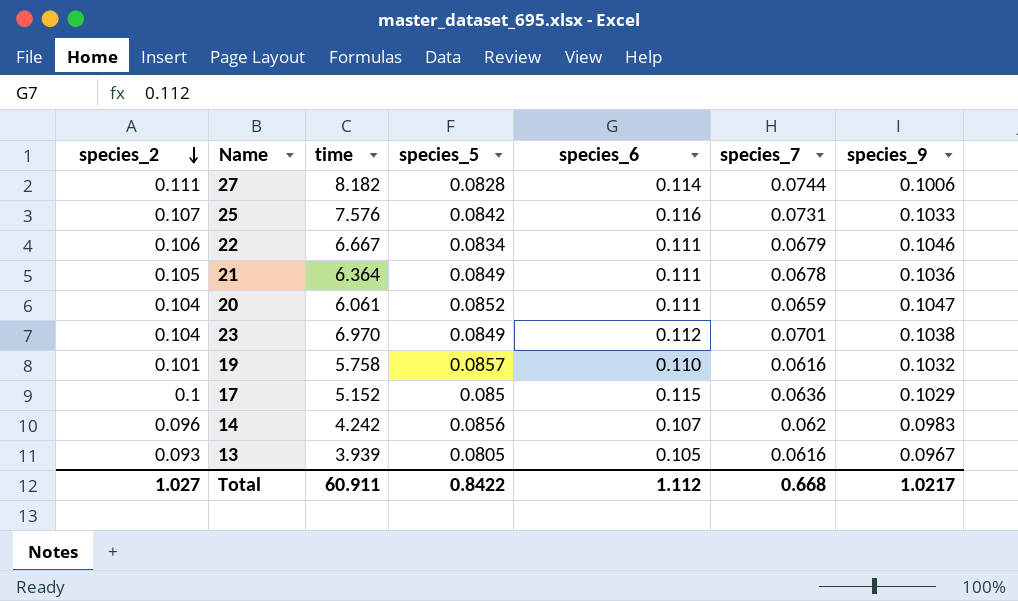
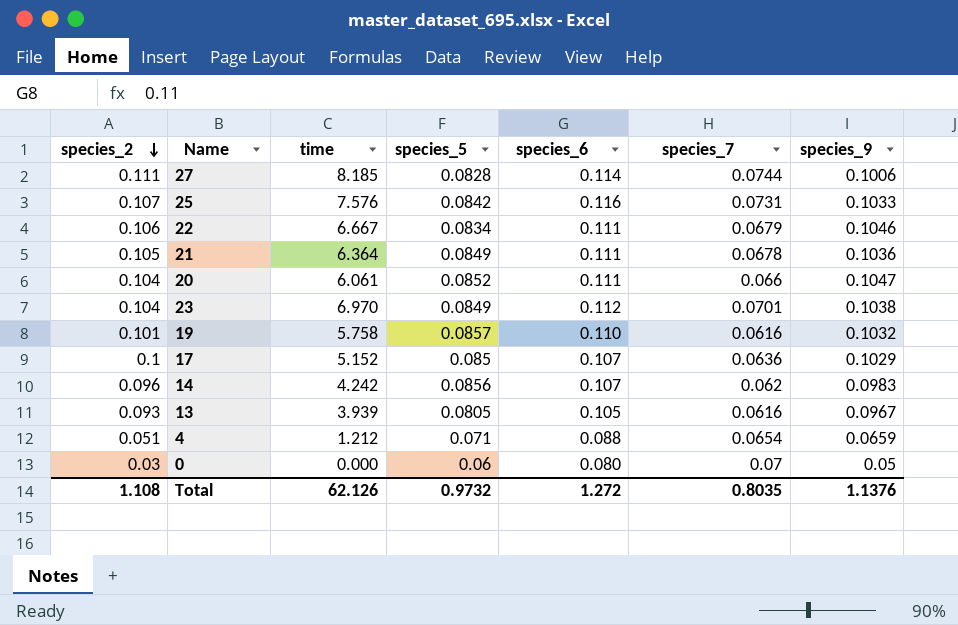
27 | time: 8.182 -> 8.185
20 | species_7: 0.0659 -> 0.066
17 | species_6: 0.115 -> 0.107
row 4: none -> 0.051 | 1.212 | 0.071 | 0.088 | 0.0654 | 0.0659
row 0: none -> 0.03 | 0.000 | 0.06 | 0.080 | 0.07 | 0.05
Total | species_2: 1.027 -> 1.108
Total | time: 60.911 -> 62.126
Total | species_5: 0.8422 -> 0.9732
Total | species_6: 1.112 -> 1.272
Total | species_7: 0.668 -> 0.8035
Total | species_9: 1.0217 -> 1.1376

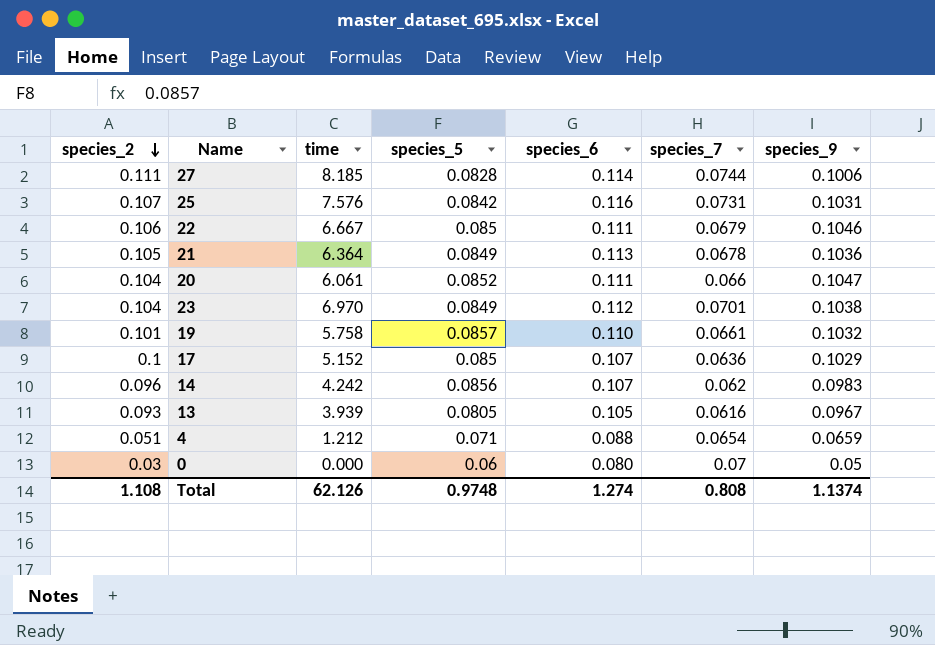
25 | species_9: 0.1033 -> 0.1031
22 | species_5: 0.0834 -> 0.085
21 | species_6: 0.111 -> 0.113
19 | species_7: 0.0616 -> 0.0661
Total | species_5: 0.9732 -> 0.9748
Total | species_6: 1.272 -> 1.274
Total | species_7: 0.8035 -> 0.808
Total | species_9: 1.1376 -> 1.1374

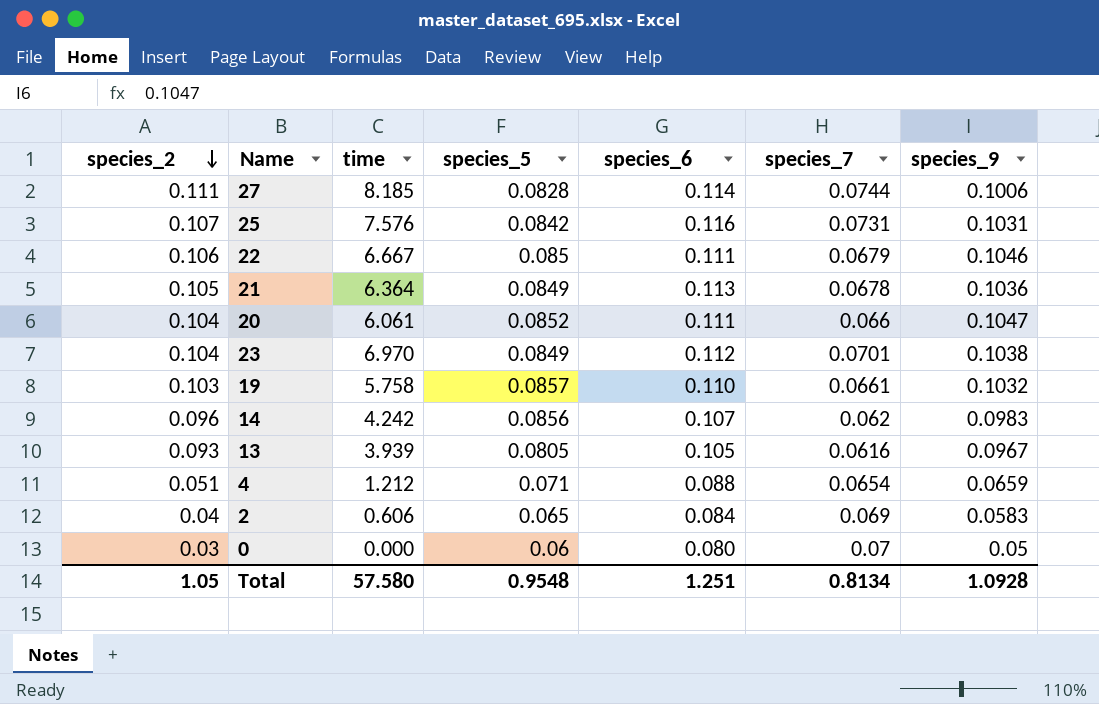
row 17: 0.1 | 5.152 | 0.085 | 0.107 | 0.0636 | 0.1029 -> none
19 | species_2: 0.101 -> 0.103
row 2: none -> 0.04 | 0.606 | 0.065 | 0.084 | 0.069 | 0.0583
Total | species_2: 1.108 -> 1.05
Total | time: 62.126 -> 57.580
Total | species_5: 0.9748 -> 0.9548
Total | species_6: 1.274 -> 1.251
Total | species_7: 0.808 -> 0.8134
Total | species_9: 1.1374 -> 1.0928

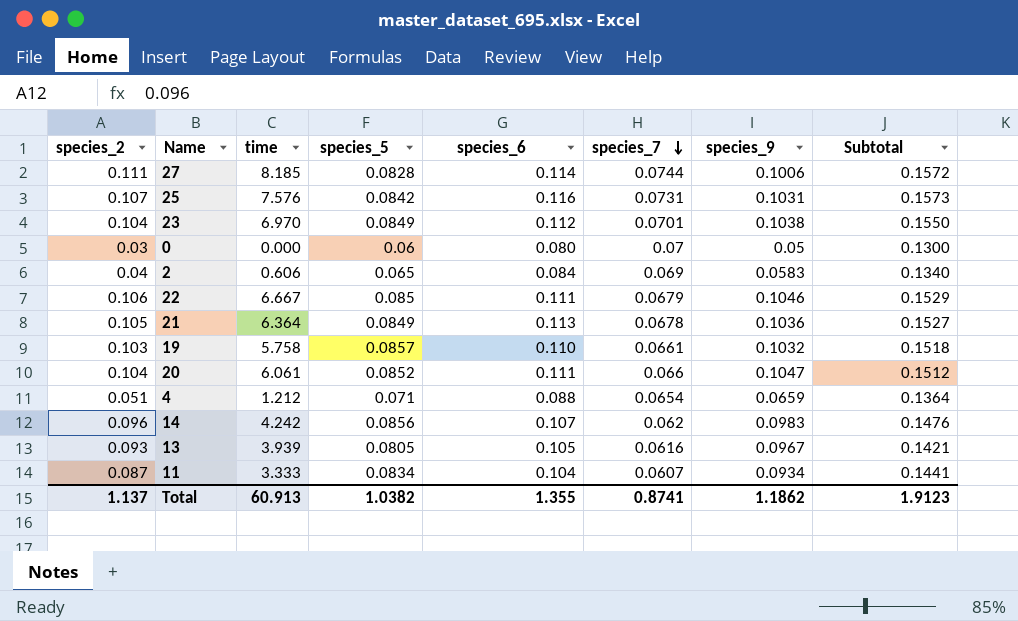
row order: species_2 descending -> species_7 descending
column Subtotal | formula: none -> [species_5] + [species_7]
row 11: none -> 0.087 | 3.333 | 0.0834 | 0.104 | 0.0607 | 0.0934 | 0.1441
Total | species_2: 1.05 -> 1.137
Total | time: 57.580 -> 60.913
Total | species_5: 0.9548 -> 1.0382
Total | species_6: 1.251 -> 1.355
Total | species_7: 0.8134 -> 0.8741
Total | species_9: 1.0928 -> 1.1862

